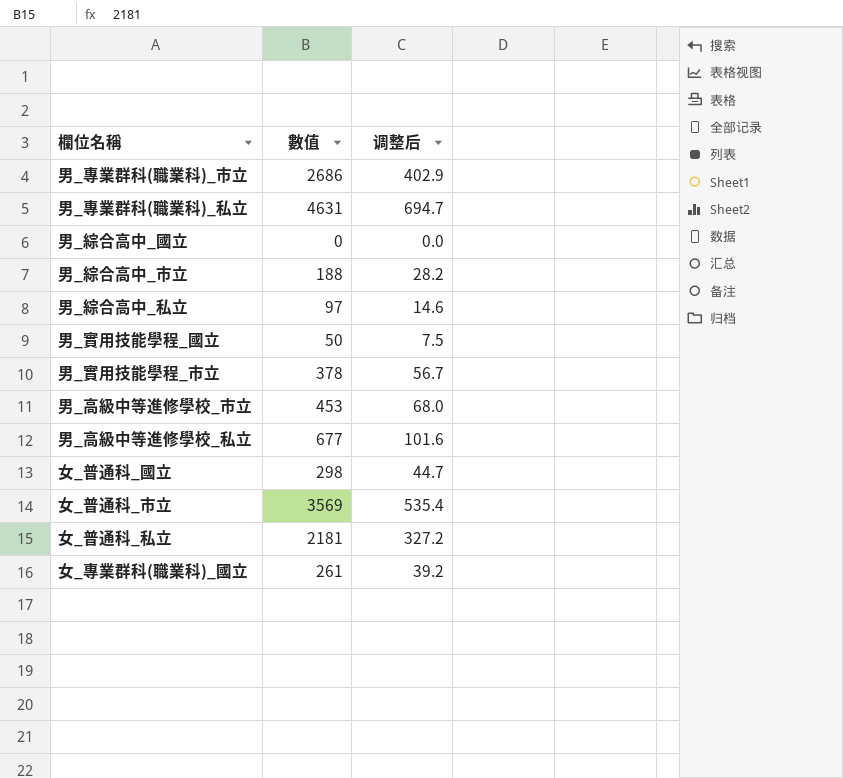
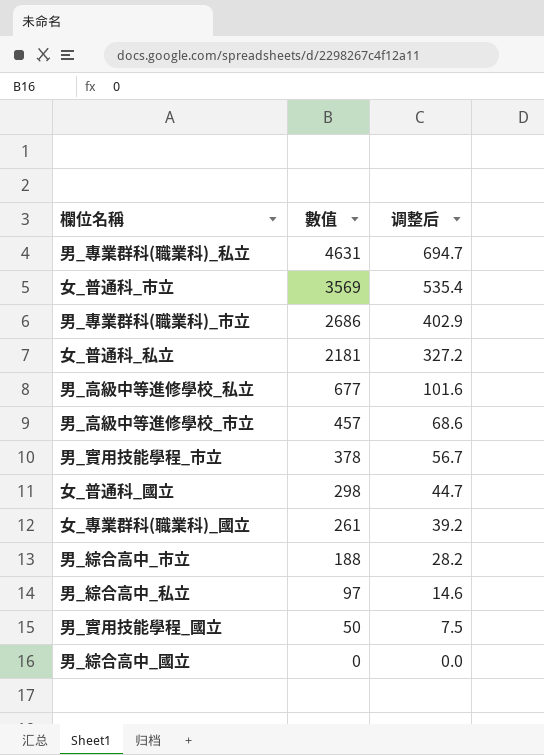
row order: none -> 數值 descending
男_高級中等進修學校_市立 | 數值: 453 -> 457
男_高級中等進修學校_市立 | 调整后: 68.0 -> 68.6

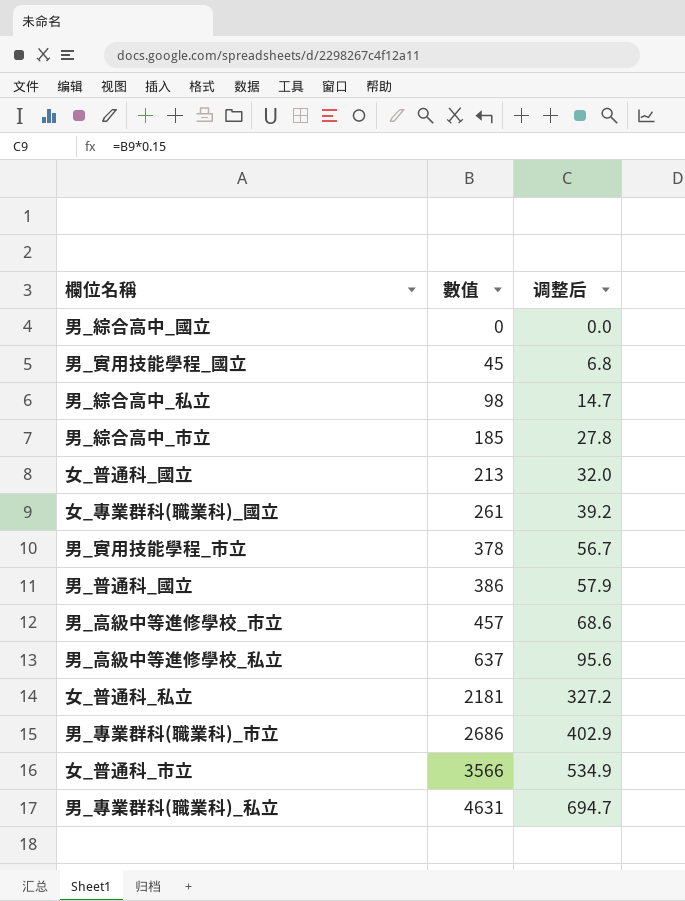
row order: 數值 descending -> 數值 ascending
男_實用技能學程_國立 | 數值: 50 -> 45
男_實用技能學程_國立 | 调整后: 7.5 -> 6.8
男_綜合高中_私立 | 數值: 97 -> 98
男_綜合高中_私立 | 调整后: 14.6 -> 14.7
男_綜合高中_市立 | 數值: 188 -> 185
男_綜合高中_市立 | 调整后: 28.2 -> 27.8
女_普通科_國立 | 數值: 298 -> 213
女_普通科_國立 | 调整后: 44.7 -> 32.0
row 男_普通科_國立: none -> 386 | 57.9
男_高級中等進修學校_私立 | 數值: 677 -> 637
男_高級中等進修學校_私立 | 调整后: 101.6 -> 95.6
女_普通科_市立 | 數值: 3569 -> 3566
女_普通科_市立 | 调整后: 535.4 -> 534.9

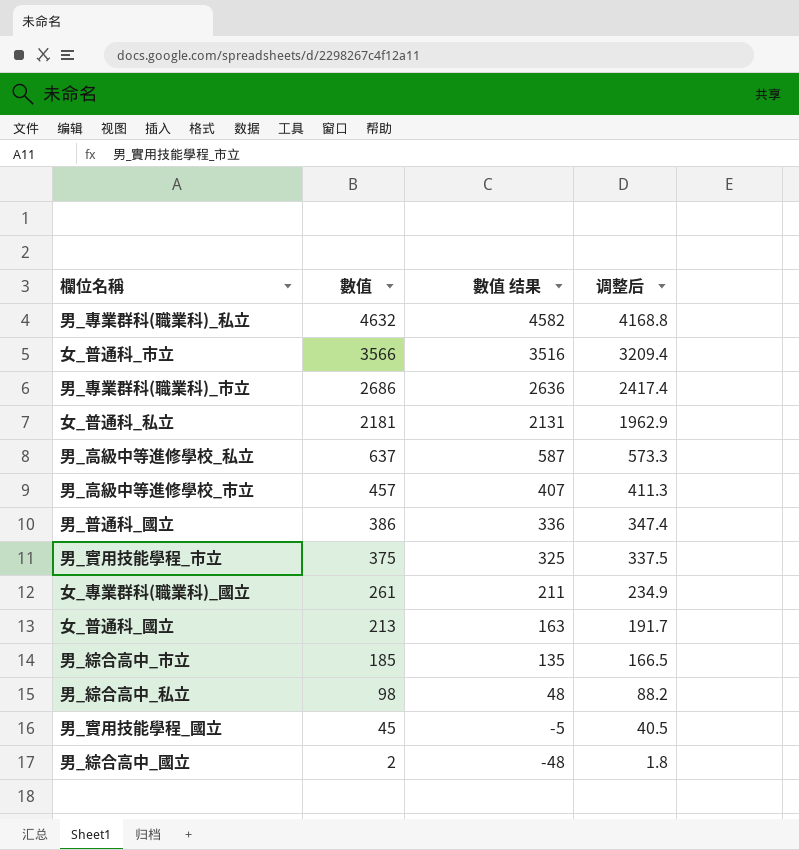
row order: 數值 ascending -> 數值 descending
column 數值 结果 | formula: none -> [數值] - 50
column 调整后 | formula: [數值] * 0.15 -> [數值] * 0.9
男_專業群科(職業科)_私立 | 數值: 4631 -> 4632
男_實用技能學程_市立 | 數值: 378 -> 375
男_綜合高中_國立 | 數值: 0 -> 2

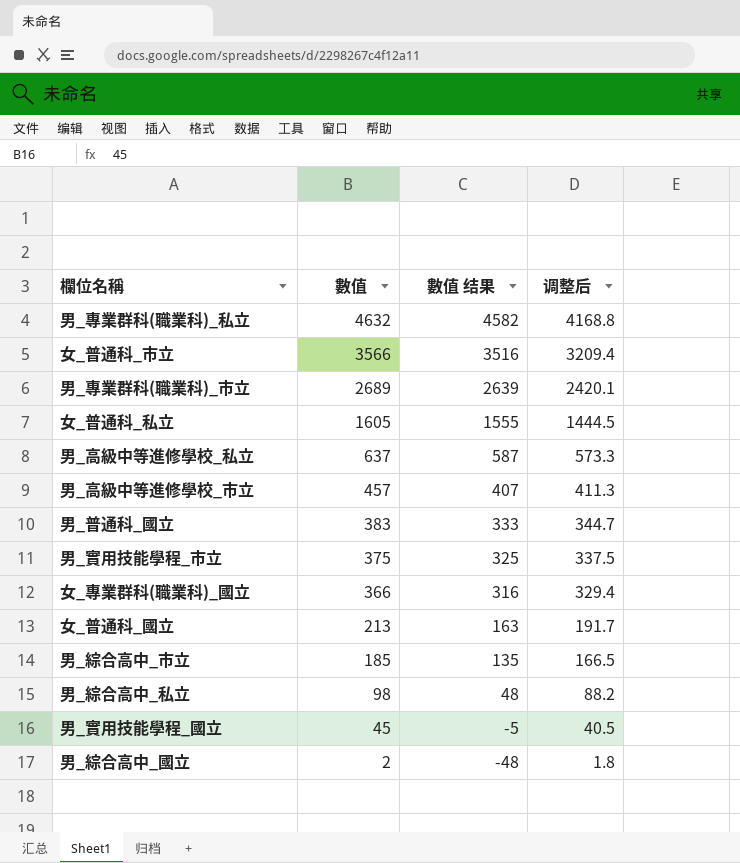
男_專業群科(職業科)_市立 | 數值: 2686 -> 2689
男_專業群科(職業科)_市立 | 數值 结果: 2636 -> 2639
男_專業群科(職業科)_市立 | 调整后: 2417.4 -> 2420.1
女_普通科_私立 | 數值: 2181 -> 1605
女_普通科_私立 | 數值 结果: 2131 -> 1555
女_普通科_私立 | 调整后: 1962.9 -> 1444.5
男_普通科_國立 | 數值: 386 -> 383
男_普通科_國立 | 數值 结果: 336 -> 333
男_普通科_國立 | 调整后: 347.4 -> 344.7
女_專業群科(職業科)_國立 | 數值: 261 -> 366
女_專業群科(職業科)_國立 | 數值 结果: 211 -> 316
女_專業群科(職業科)_國立 | 调整后: 234.9 -> 329.4

